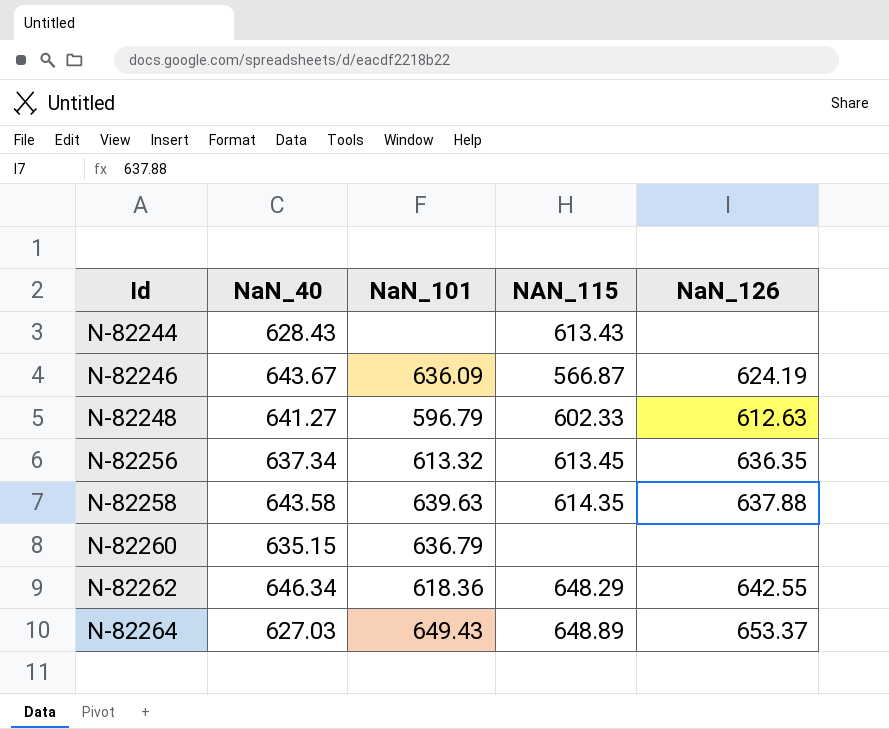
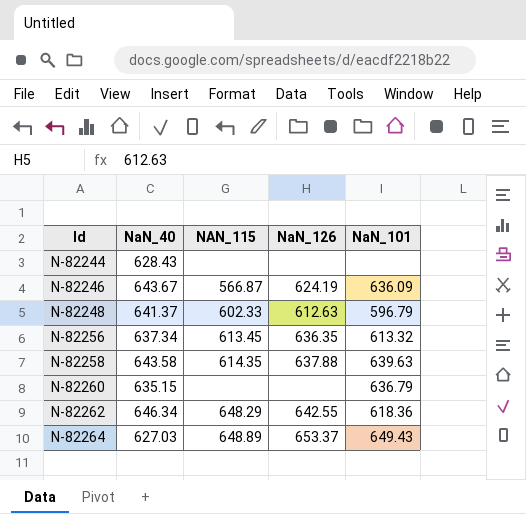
column NaN_101 | position: 3 -> 5
N-82244 | NAN_115: 613.43 -> none
N-82248 | NaN_40: 641.27 -> 641.37

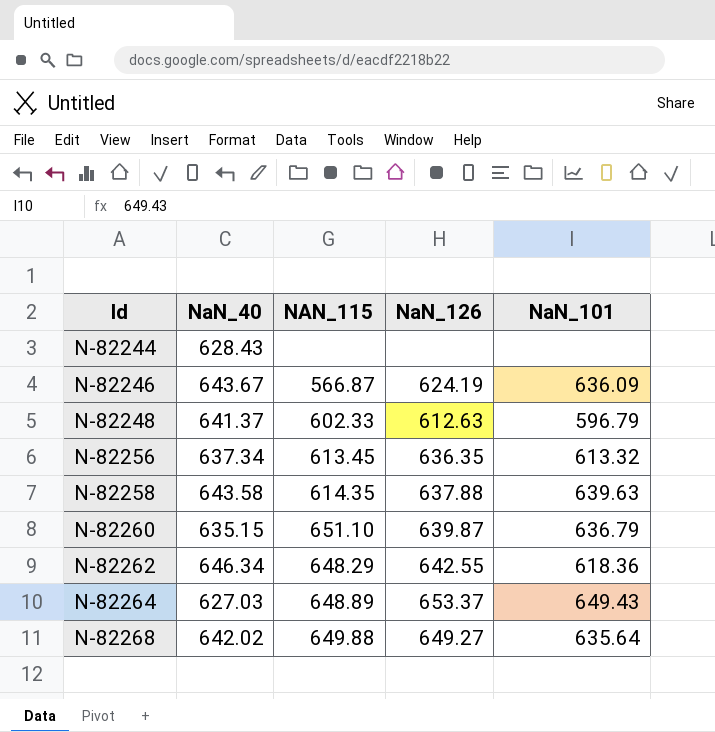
N-82260 | NAN_115: none -> 651.10
N-82260 | NaN_126: none -> 639.87
row N-82268: none -> 642.02 | 649.88 | 649.27 | 635.64

